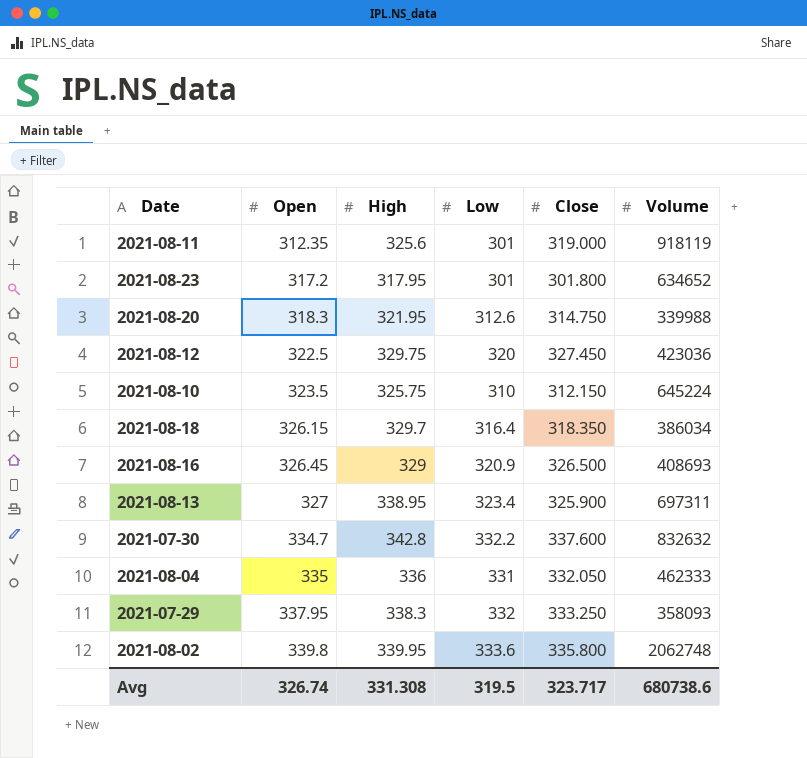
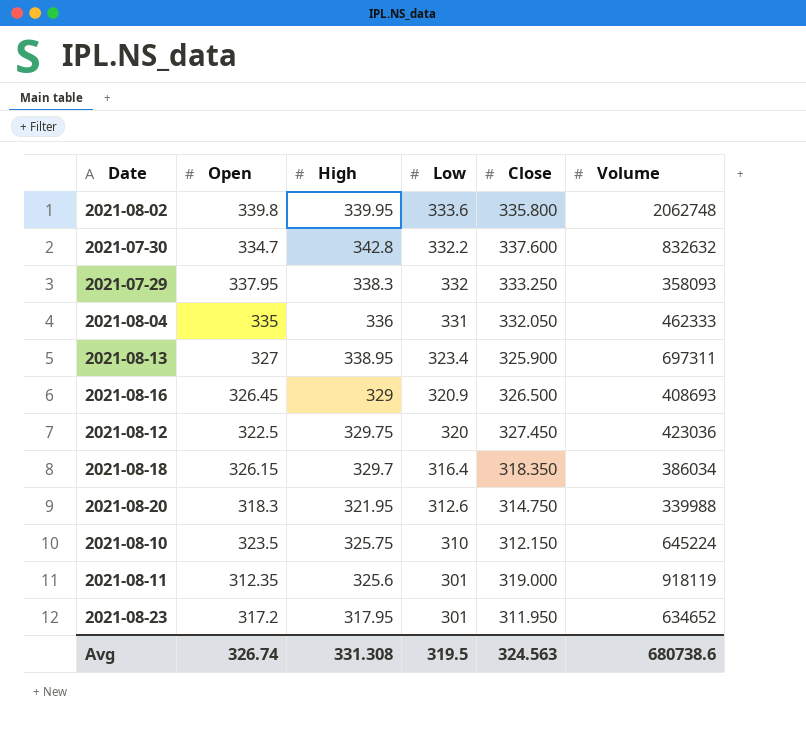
row order: Open ascending -> Low descending
2021-08-23 | Close: 301.800 -> 311.950
Avg | Close: 323.717 -> 324.563

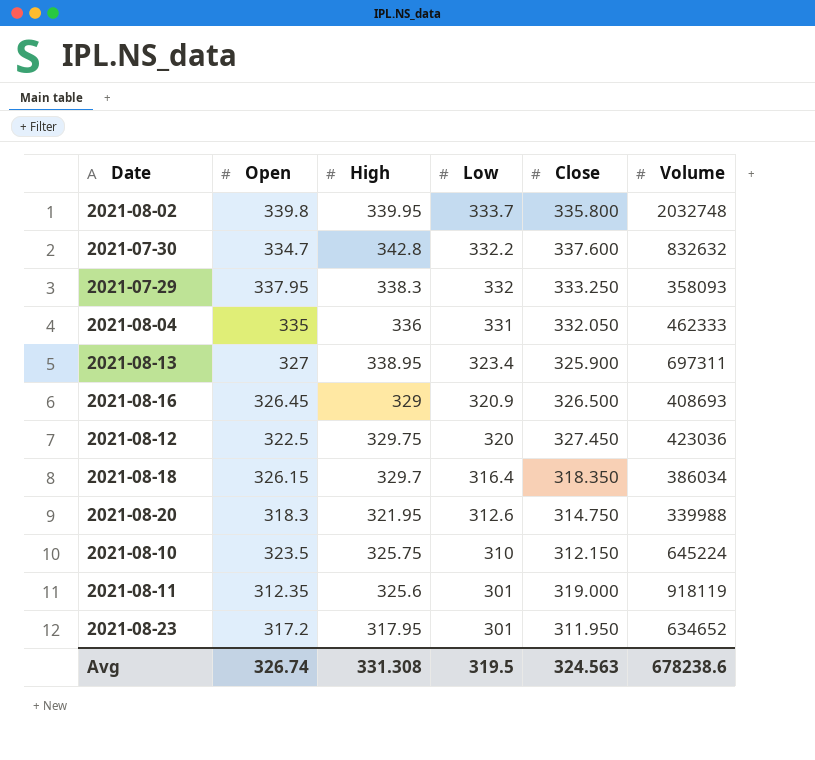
2021-08-02 | Low: 333.6 -> 333.7
2021-08-02 | Volume: 2062748 -> 2032748
Avg | Volume: 680738.6 -> 678238.6

